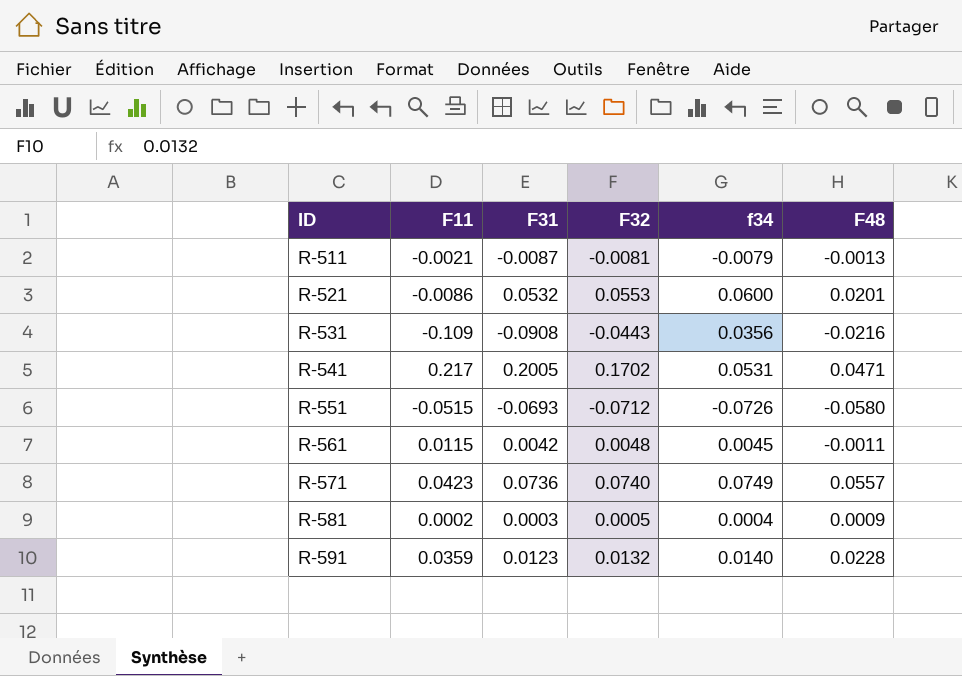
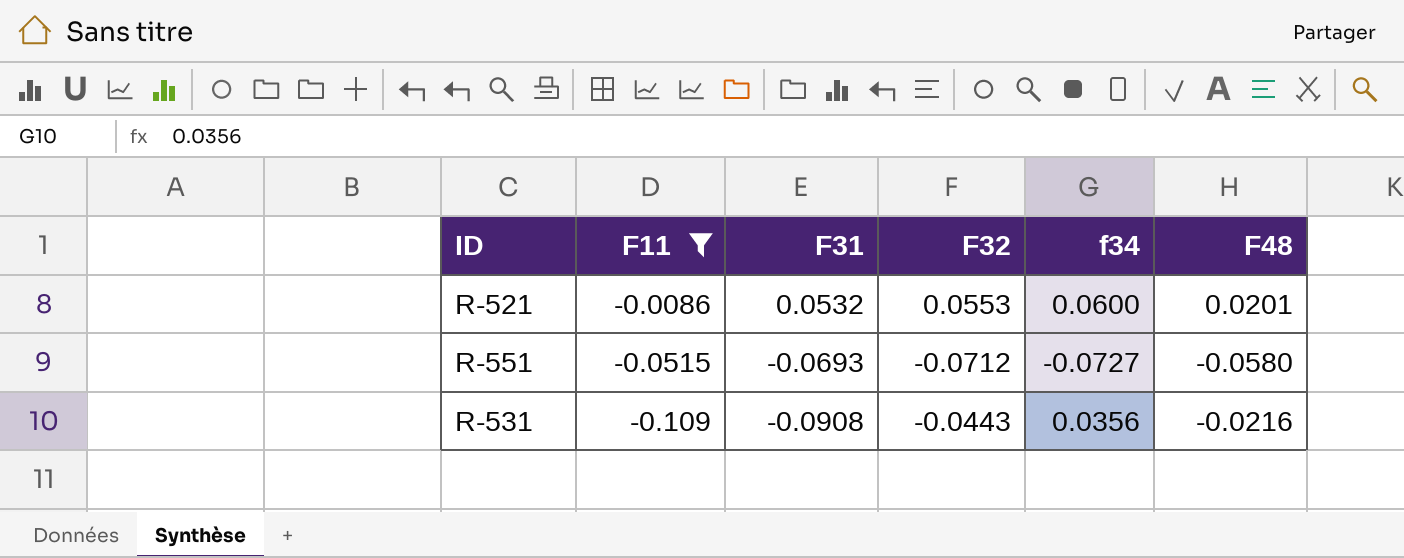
filter: none -> F11 <= -0.0086
row order: ID ascending -> F11 descending
R-551 | f34: -0.0726 -> -0.0727

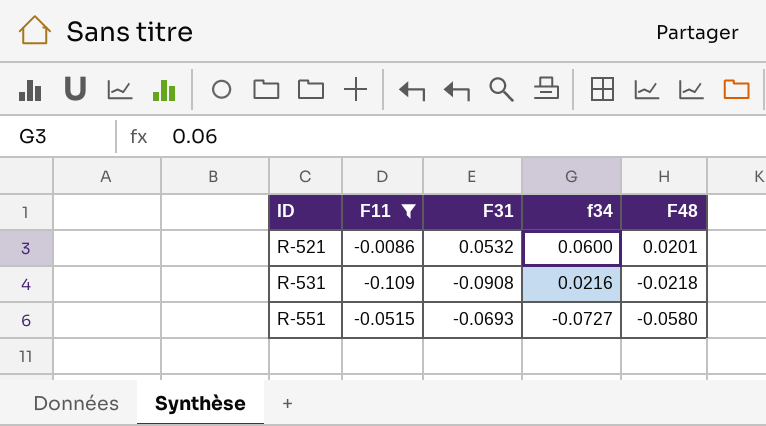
row order: F11 descending -> ID ascending
column F32 | position: 4 -> none
R-531 | f34: 0.0356 -> 0.0216
R-531 | F48: -0.0216 -> -0.0218

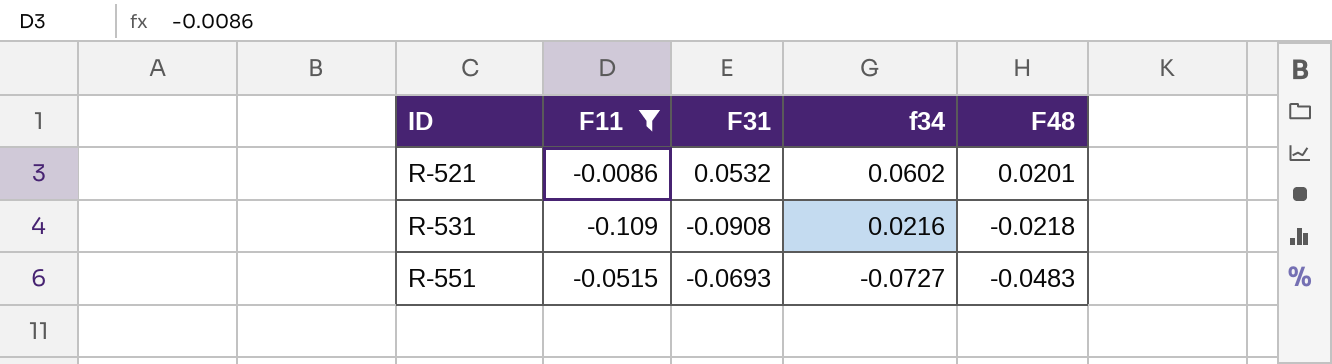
R-521 | f34: 0.0600 -> 0.0602
R-551 | F48: -0.0580 -> -0.0483

